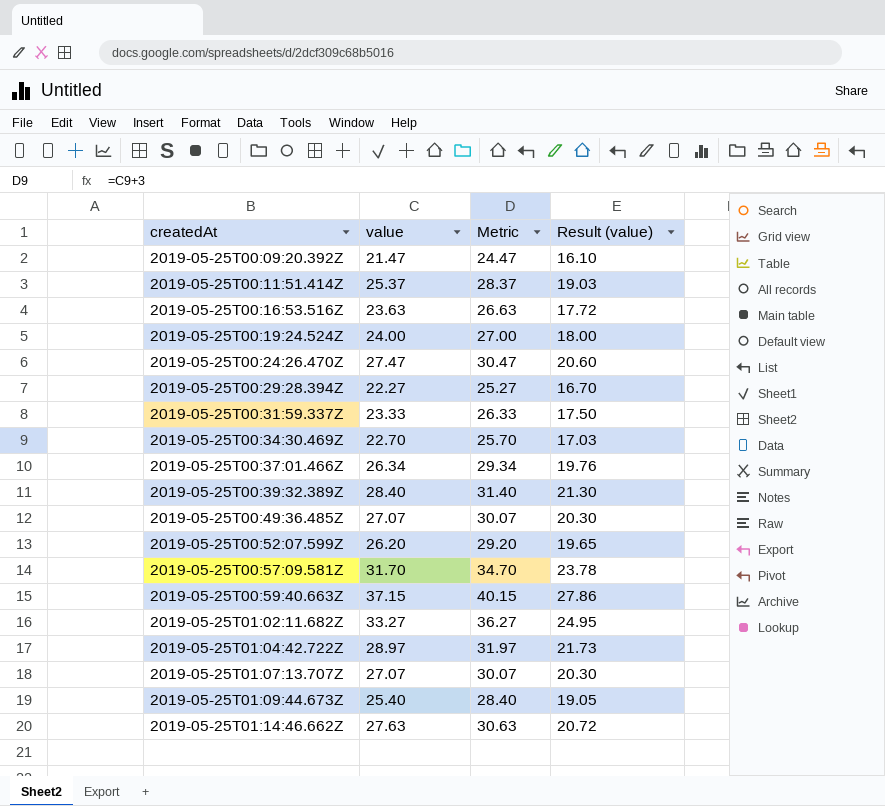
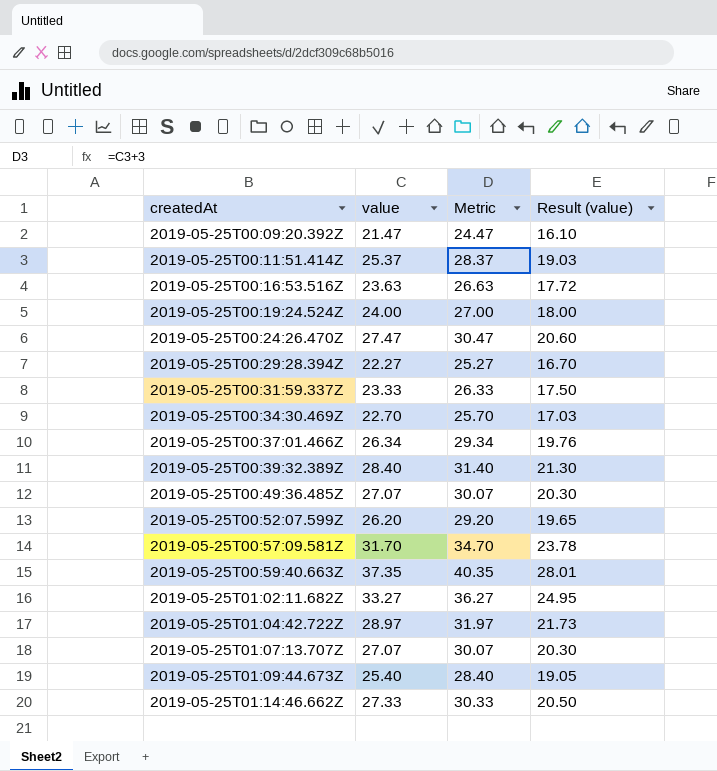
2019-05-25T00:59:40.663Z | value: 37.15 -> 37.35
2019-05-25T00:59:40.663Z | Metric: 40.15 -> 40.35
2019-05-25T00:59:40.663Z | Result (value): 27.86 -> 28.01
2019-05-25T01:14:46.662Z | value: 27.63 -> 27.33
2019-05-25T01:14:46.662Z | Metric: 30.63 -> 30.33
2019-05-25T01:14:46.662Z | Result (value): 20.72 -> 20.50

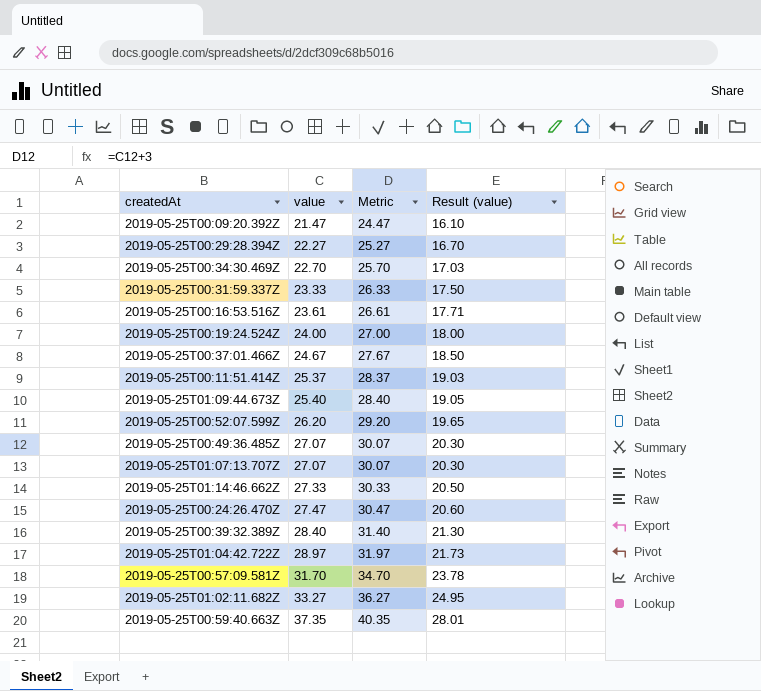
row order: createdAt ascending -> value ascending
2019-05-25T00:16:53.516Z | value: 23.63 -> 23.61
2019-05-25T00:16:53.516Z | Metric: 26.63 -> 26.61
2019-05-25T00:16:53.516Z | Result (value): 17.72 -> 17.71
2019-05-25T00:37:01.466Z | value: 26.34 -> 24.67
2019-05-25T00:37:01.466Z | Metric: 29.34 -> 27.67
2019-05-25T00:37:01.466Z | Result (value): 19.76 -> 18.50

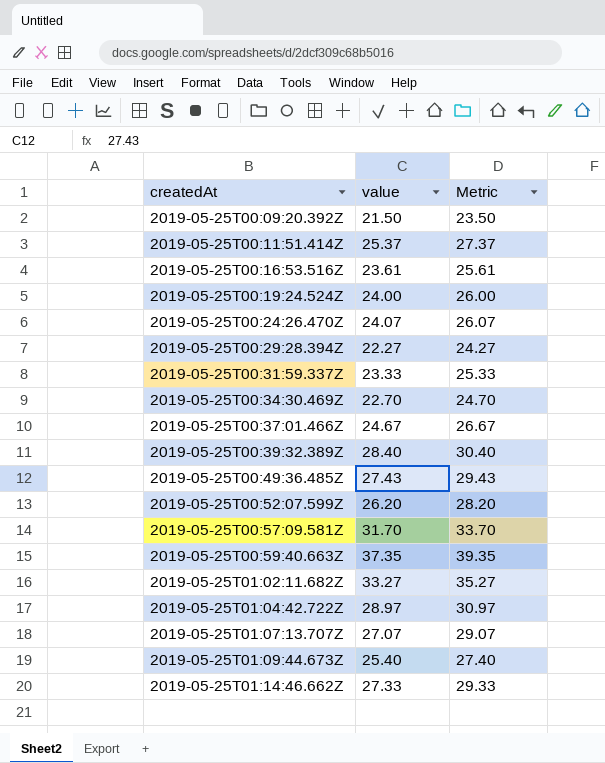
row order: value ascending -> createdAt ascending
column Result (value) | formula: [value] * 0.75 -> none
column Metric | formula: [value] + 3 -> [value] + 2
2019-05-25T00:09:20.392Z | value: 21.47 -> 21.50
2019-05-25T00:24:26.470Z | value: 27.47 -> 24.07
2019-05-25T00:49:36.485Z | value: 27.07 -> 27.43

